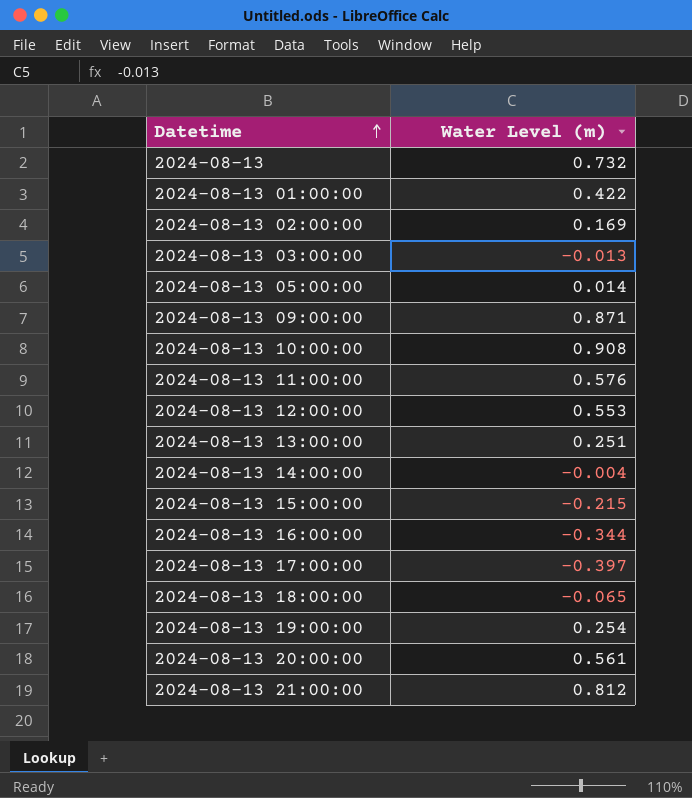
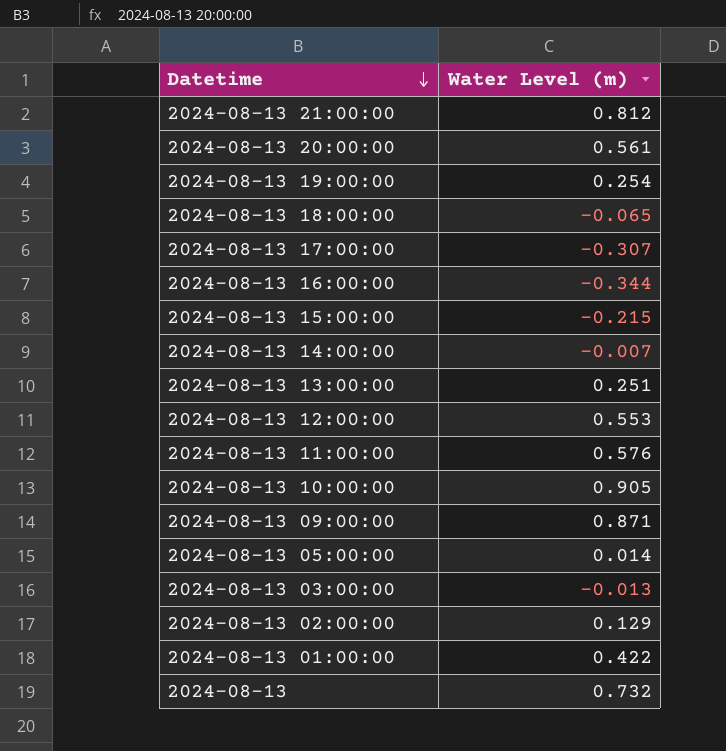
row order: Datetime ascending -> Datetime descending
2024-08-13 17:00:00 | Water Level (m): -0.397 -> -0.307
2024-08-13 14:00:00 | Water Level (m): -0.004 -> -0.007
2024-08-13 10:00:00 | Water Level (m): 0.908 -> 0.905
2024-08-13 02:00:00 | Water Level (m): 0.169 -> 0.129

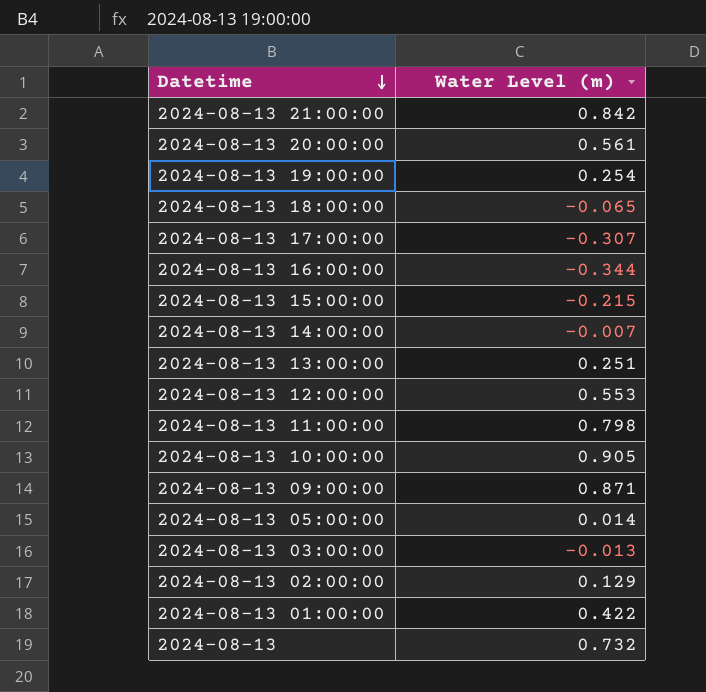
2024-08-13 21:00:00 | Water Level (m): 0.812 -> 0.842
2024-08-13 11:00:00 | Water Level (m): 0.576 -> 0.798

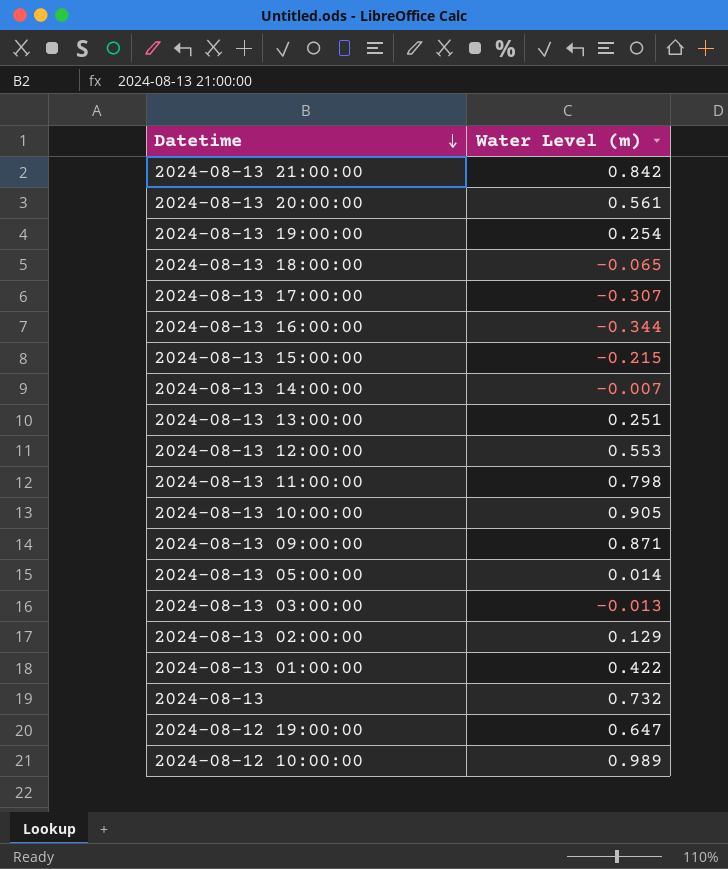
row 2024-08-12 19:00:00: none -> 0.647
row 2024-08-12 10:00:00: none -> 0.989

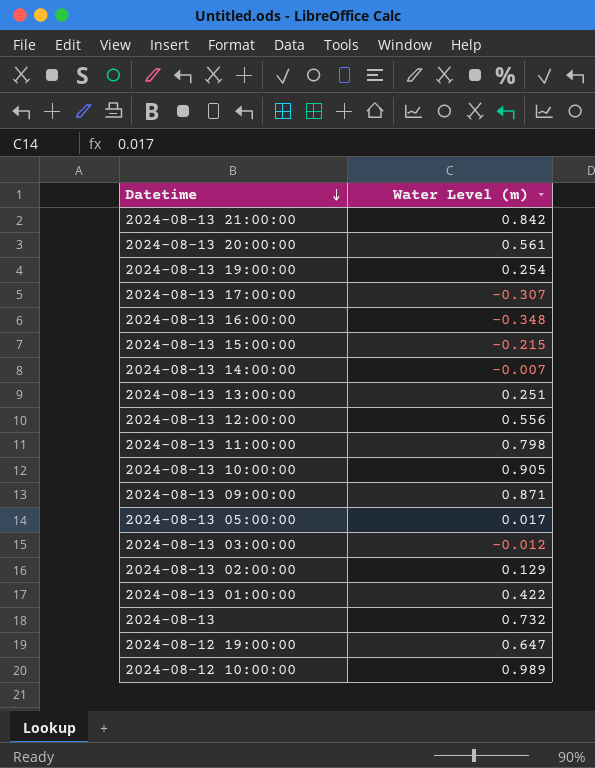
row 2024-08-13 18:00:00: -0.065 -> none
2024-08-13 16:00:00 | Water Level (m): -0.344 -> -0.348
2024-08-13 12:00:00 | Water Level (m): 0.553 -> 0.556
2024-08-13 05:00:00 | Water Level (m): 0.014 -> 0.017
2024-08-13 03:00:00 | Water Level (m): -0.013 -> -0.012

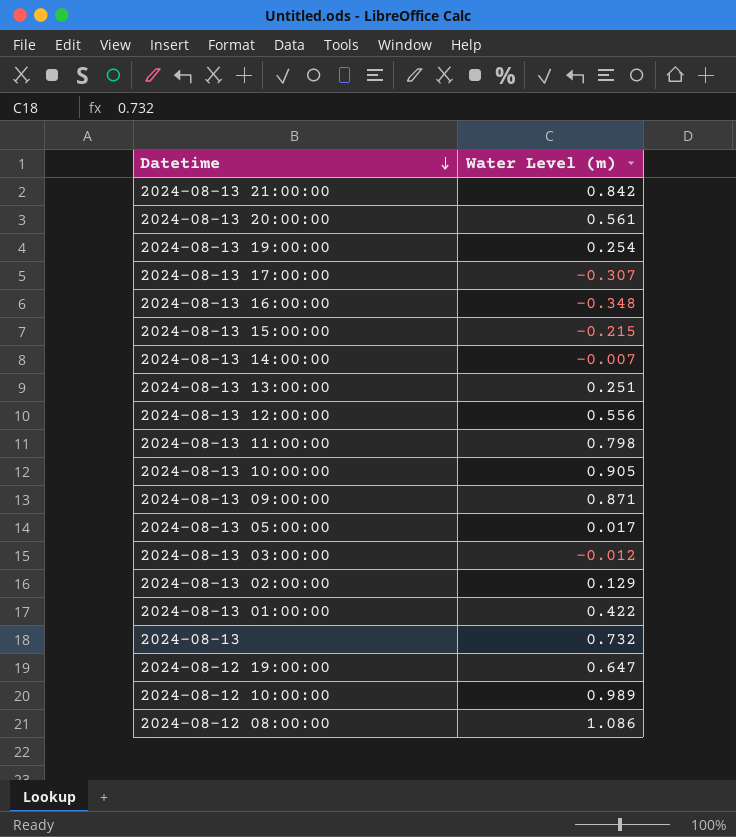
row 2024-08-12 08:00:00: none -> 1.086

